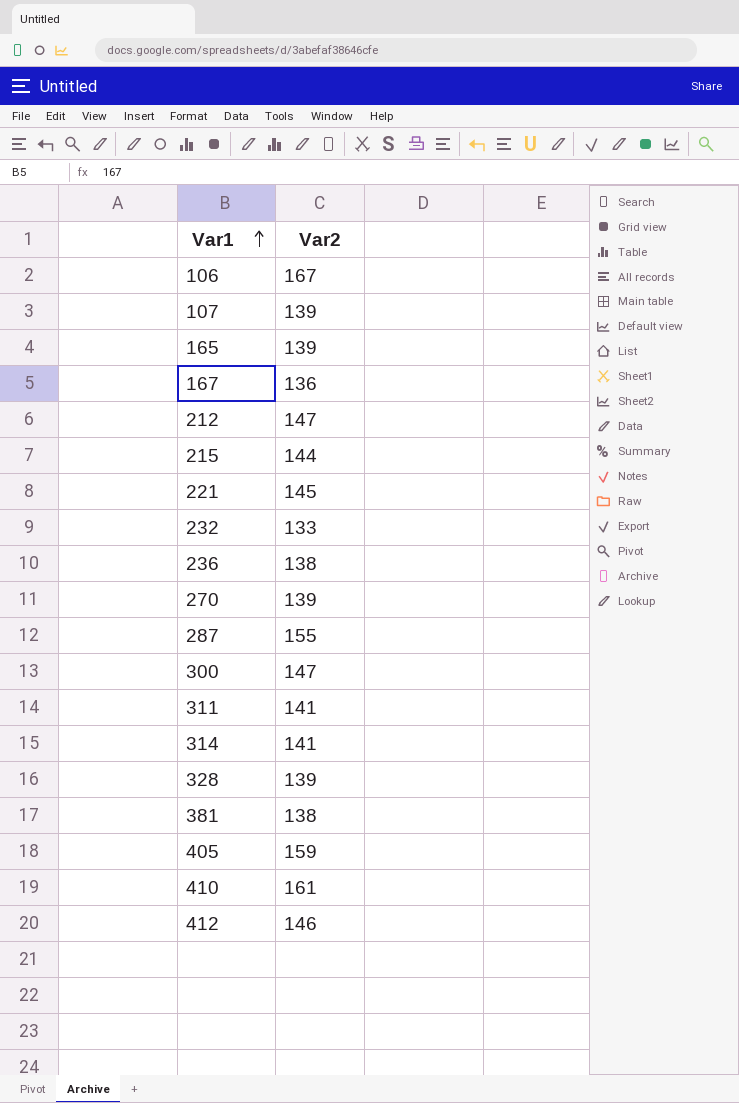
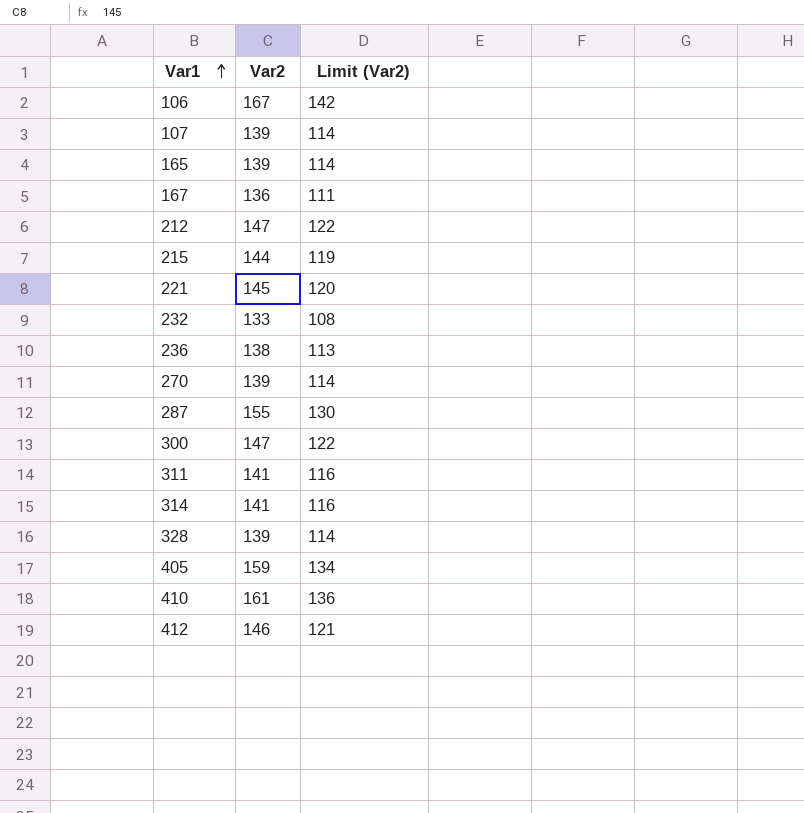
column Limit (Var2) | formula: none -> [Var2] - 25
row 381: 138 -> none

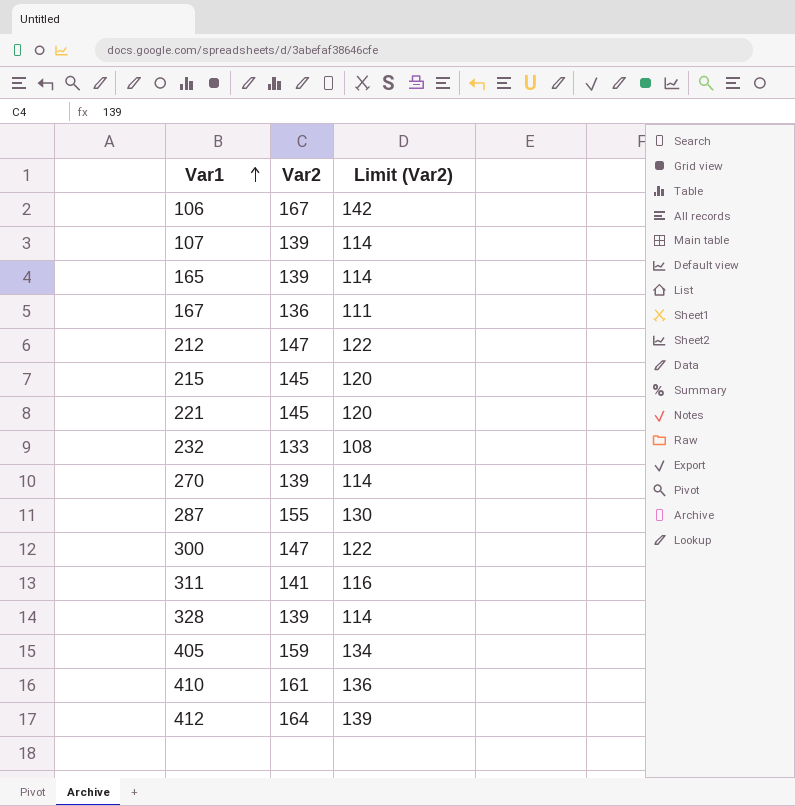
row 236: 138 | 113 -> none
row 314: 141 | 116 -> none
215 | Var2: 144 -> 145
215 | Limit (Var2): 119 -> 120
412 | Var2: 146 -> 164
412 | Limit (Var2): 121 -> 139

